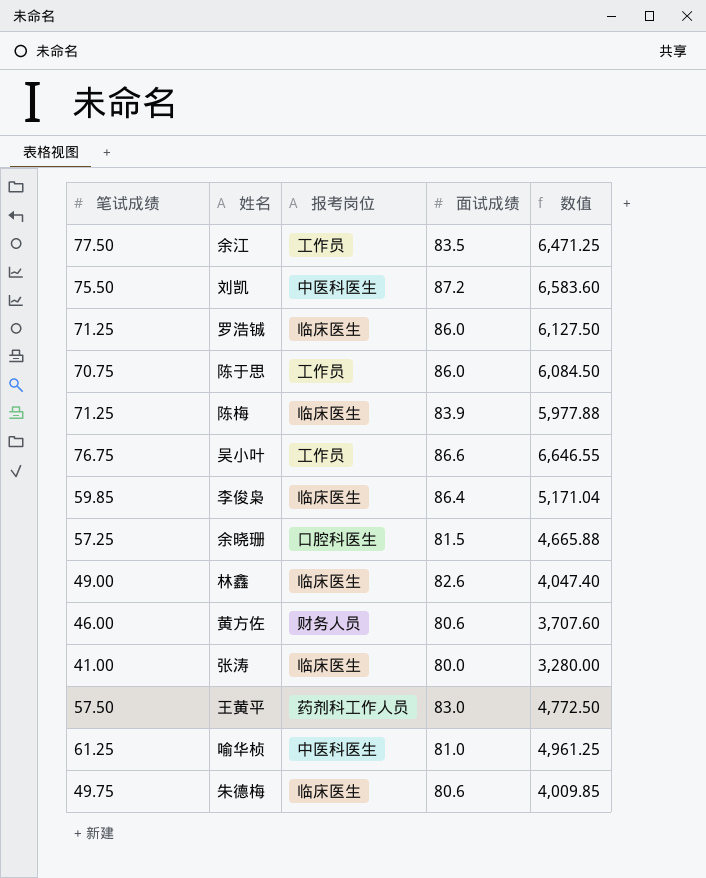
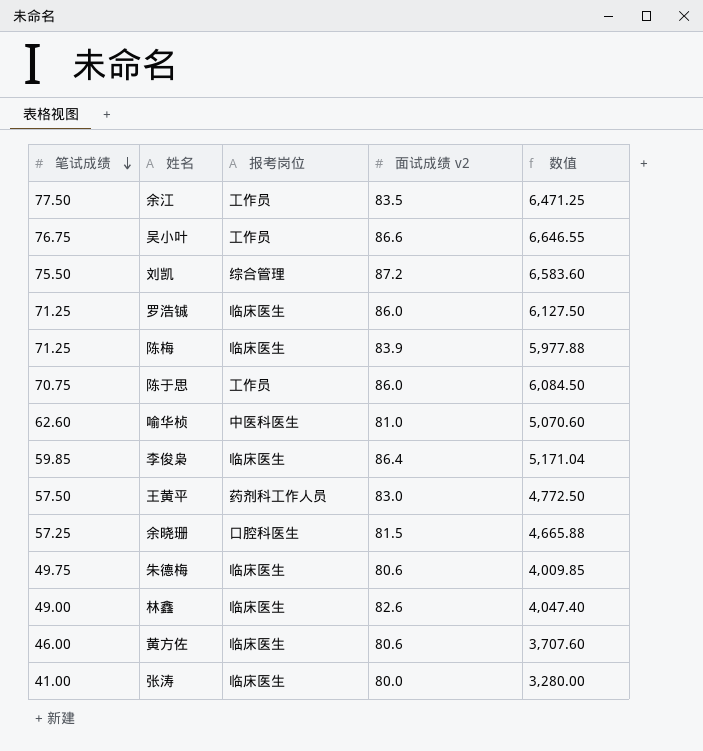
row order: none -> 笔试成绩 descending
column name: 面试成绩 -> 面试成绩 v2
刘凯 | 报考岗位: 中医科医生 -> 综合管理
喻华桢 | 笔试成绩: 61.25 -> 62.60
喻华桢 | 数值: 4,961.25 -> 5,070.60
黄方佐 | 报考岗位: 财务人员 -> 临床医生

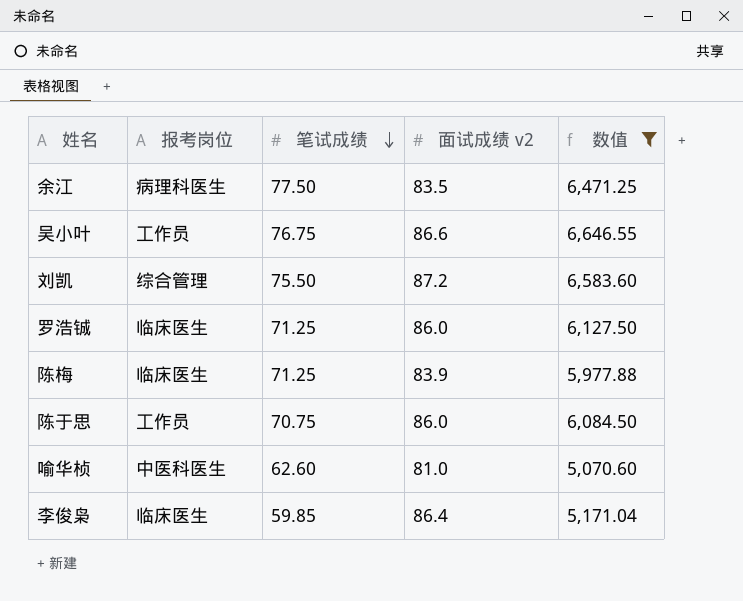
filter: none -> 数值 >= 5,070.60
column 笔试成绩 | position: 1 -> 3
余江 | 报考岗位: 工作员 -> 病理科医生

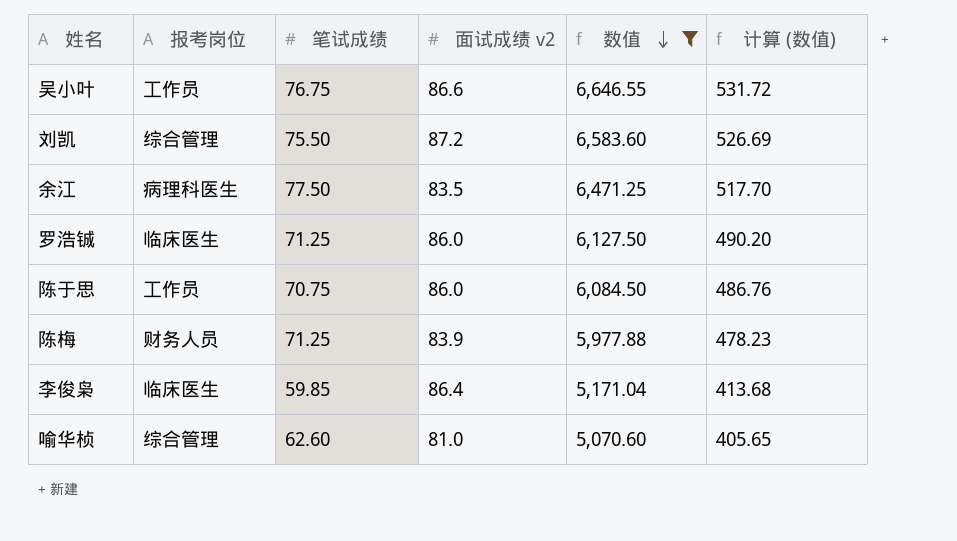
row order: 笔试成绩 descending -> 数值 descending
column 计算 (数值) | formula: none -> [数值] * 0.08
陈梅 | 报考岗位: 临床医生 -> 财务人员
喻华桢 | 报考岗位: 中医科医生 -> 综合管理

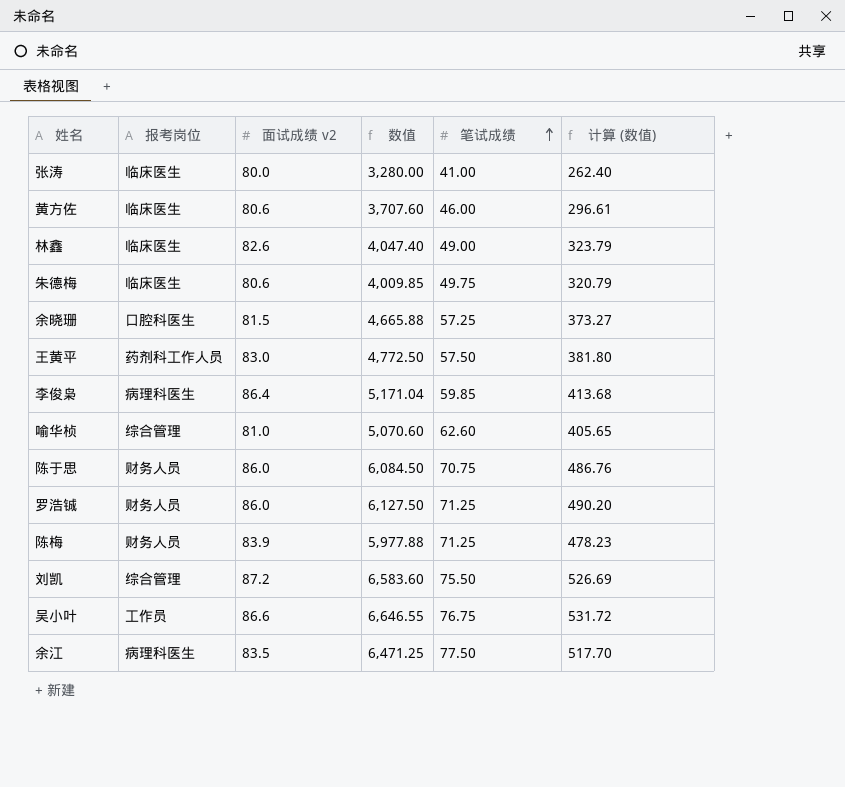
filter: 数值 >= 5,070.60 -> none
row order: 数值 descending -> 笔试成绩 ascending
column 笔试成绩 | position: 3 -> 5
李俊枭 | 报考岗位: 临床医生 -> 病理科医生
陈于思 | 报考岗位: 工作员 -> 财务人员
罗浩铖 | 报考岗位: 临床医生 -> 财务人员

